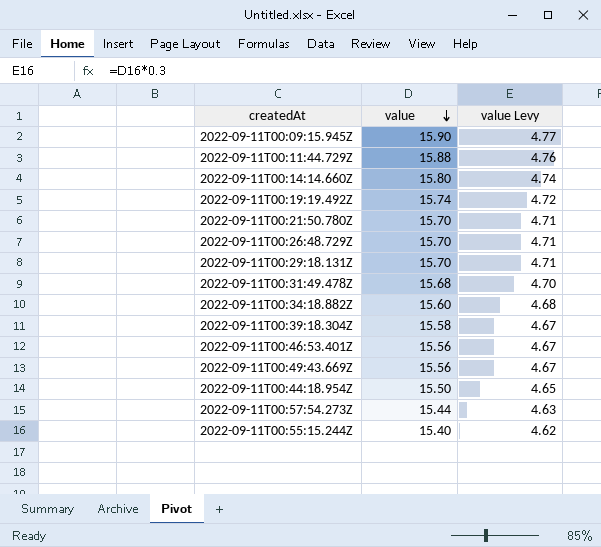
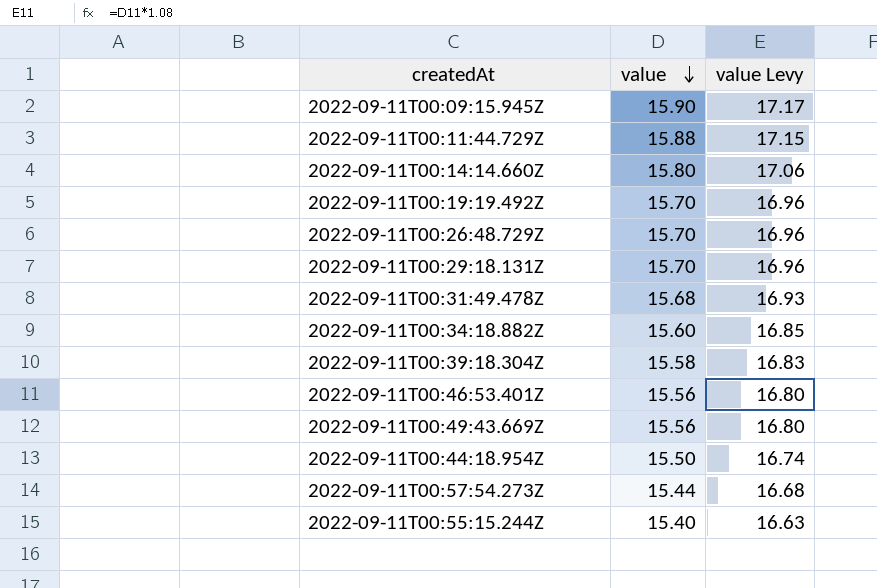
column value Levy | formula: [value] * 0.3 -> [value] * 1.08
row 2022-09-11T00:21:50.780Z: 15.70 | 4.71 -> none
2022-09-11T00:19:19.492Z | value: 15.74 -> 15.70

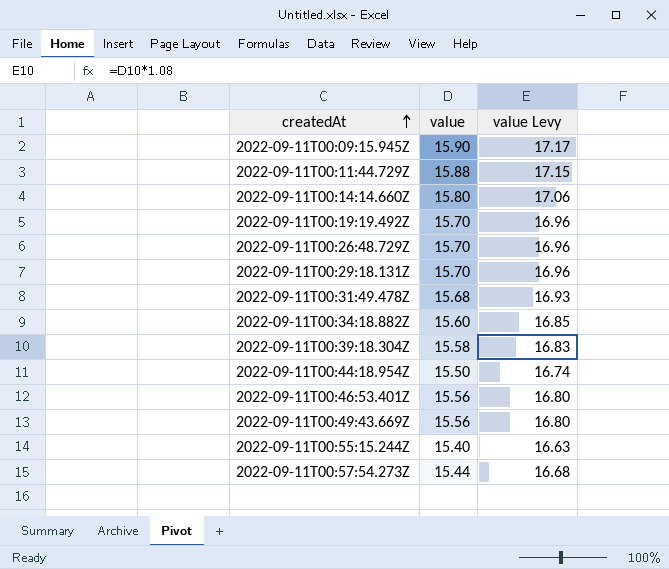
row order: value descending -> createdAt ascending

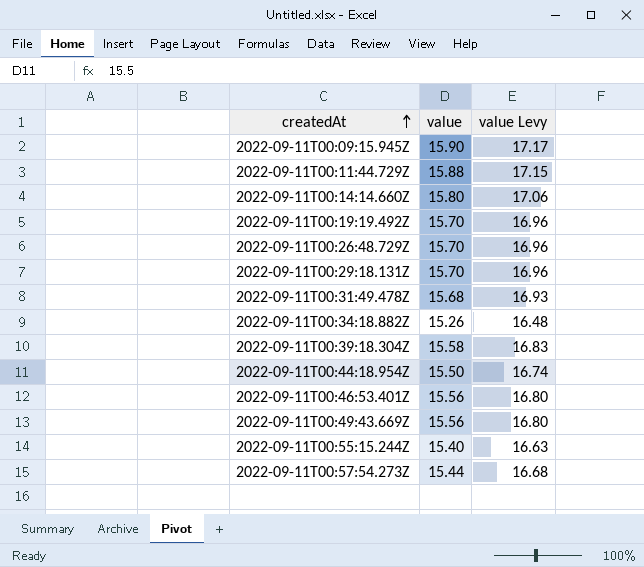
2022-09-11T00:34:18.882Z | value: 15.60 -> 15.26
2022-09-11T00:34:18.882Z | value Levy: 16.85 -> 16.48

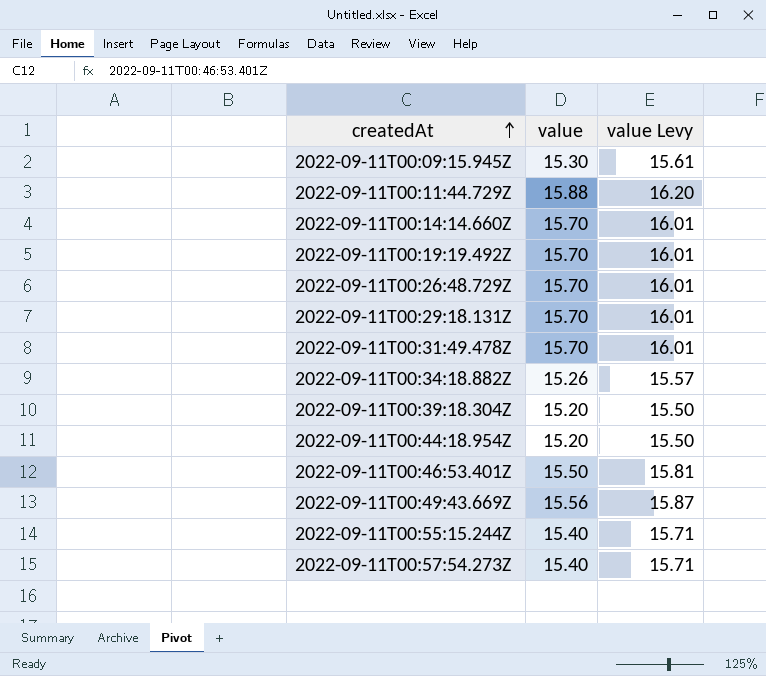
column value Levy | formula: [value] * 1.08 -> [value] * 1.02
2022-09-11T00:09:15.945Z | value: 15.90 -> 15.30
2022-09-11T00:14:14.660Z | value: 15.80 -> 15.70
2022-09-11T00:31:49.478Z | value: 15.68 -> 15.70
2022-09-11T00:39:18.304Z | value: 15.58 -> 15.20
2022-09-11T00:44:18.954Z | value: 15.50 -> 15.20
2022-09-11T00:46:53.401Z | value: 15.56 -> 15.50
2022-09-11T00:57:54.273Z | value: 15.44 -> 15.40

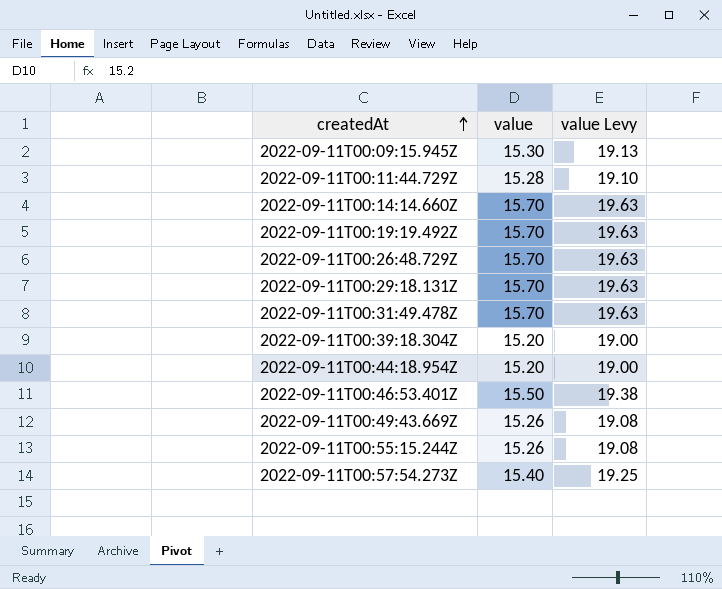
column value Levy | formula: [value] * 1.02 -> [value] * 1.25
row 2022-09-11T00:34:18.882Z: 15.26 | 15.57 -> none
2022-09-11T00:11:44.729Z | value: 15.88 -> 15.28
2022-09-11T00:49:43.669Z | value: 15.56 -> 15.26
2022-09-11T00:55:15.244Z | value: 15.40 -> 15.26

